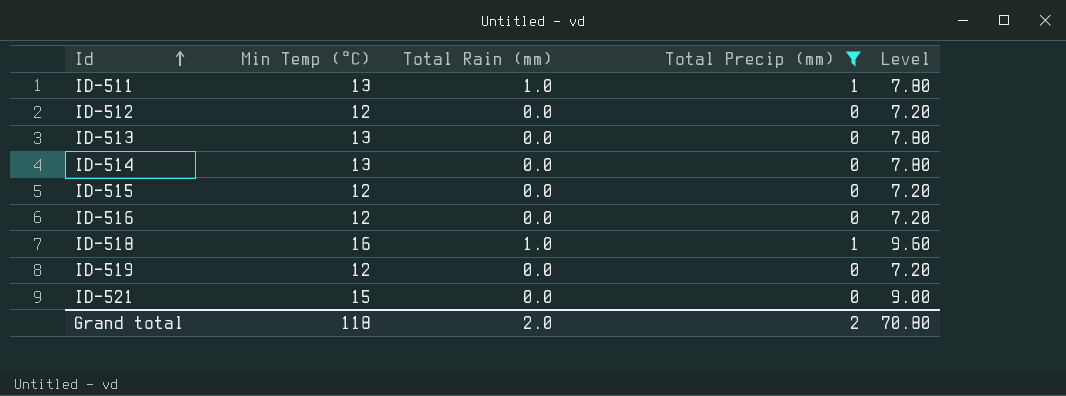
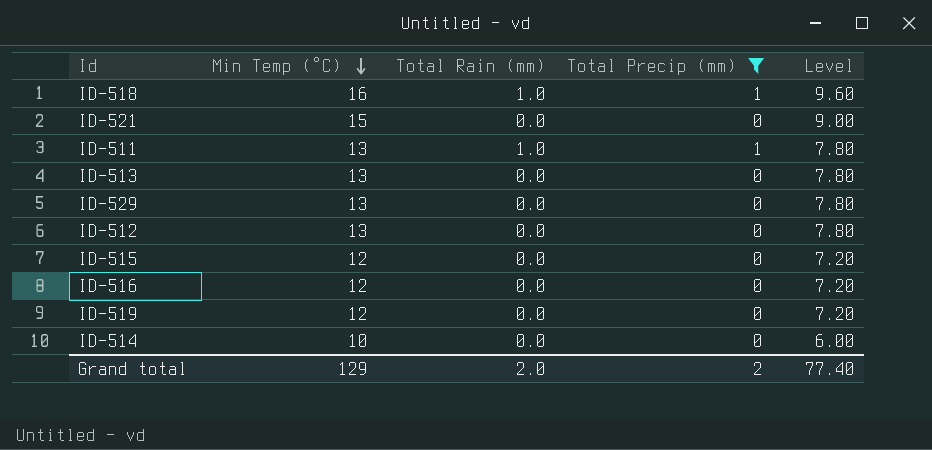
row order: Id ascending -> Min Temp (°C) descending
row ID-529: none -> 13 | 0.0 | 0 | 7.80
ID-512 | Min Temp (°C): 12 -> 13
ID-512 | Level: 7.20 -> 7.80
ID-514 | Min Temp (°C): 13 -> 10
ID-514 | Level: 7.80 -> 6.00
Grand total | Min Temp (°C): 118 -> 129
Grand total | Level: 70.80 -> 77.40

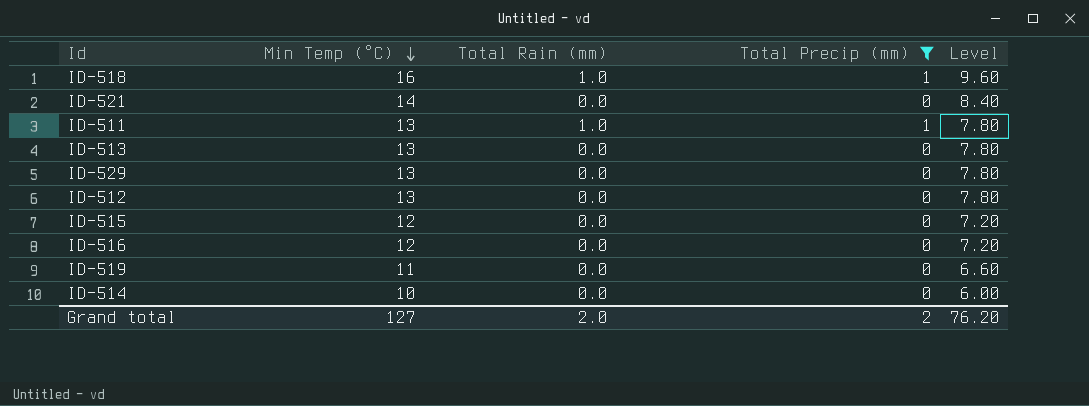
ID-521 | Min Temp (°C): 15 -> 14
ID-521 | Level: 9.00 -> 8.40
ID-519 | Min Temp (°C): 12 -> 11
ID-519 | Level: 7.20 -> 6.60
Grand total | Min Temp (°C): 129 -> 127
Grand total | Level: 77.40 -> 76.20

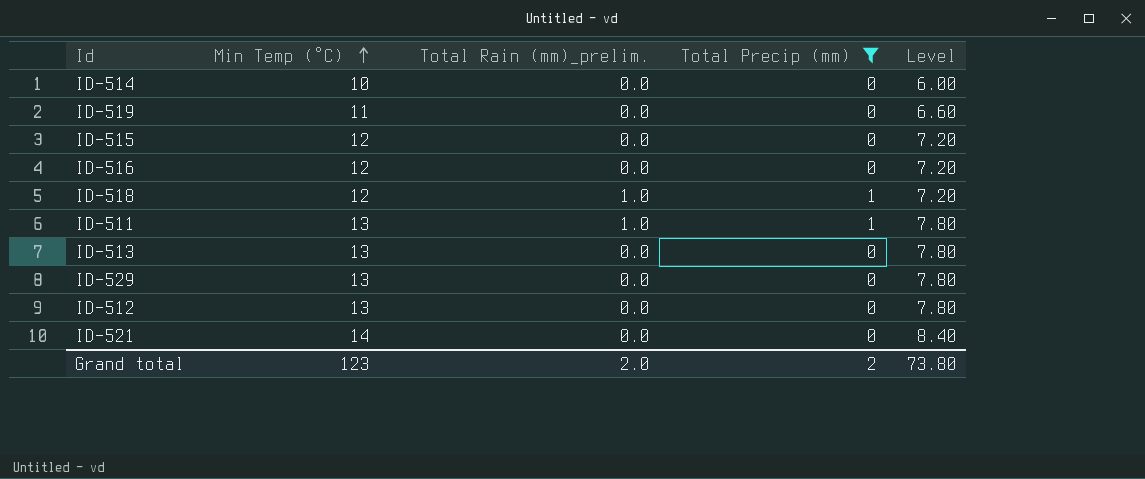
row order: Min Temp (°C) descending -> Min Temp (°C) ascending
column name: Total Rain (mm) -> Total Rain (mm)_prelim.
ID-518 | Min Temp (°C): 16 -> 12
ID-518 | Level: 9.60 -> 7.20
Grand total | Min Temp (°C): 127 -> 123
Grand total | Level: 76.20 -> 73.80

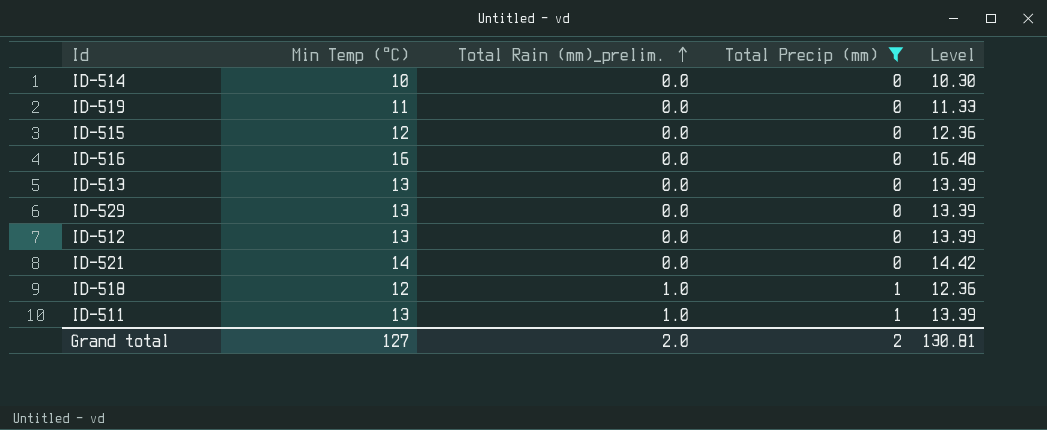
row order: Min Temp (°C) ascending -> Total Rain (mm)_prelim. ascending
column Level | formula: [Min Temp (°C)] * 0.6 -> [Min Temp (°C)] * 1.03
ID-516 | Min Temp (°C): 12 -> 16
Grand total | Min Temp (°C): 123 -> 127
Grand total | Level: 73.80 -> 130.81

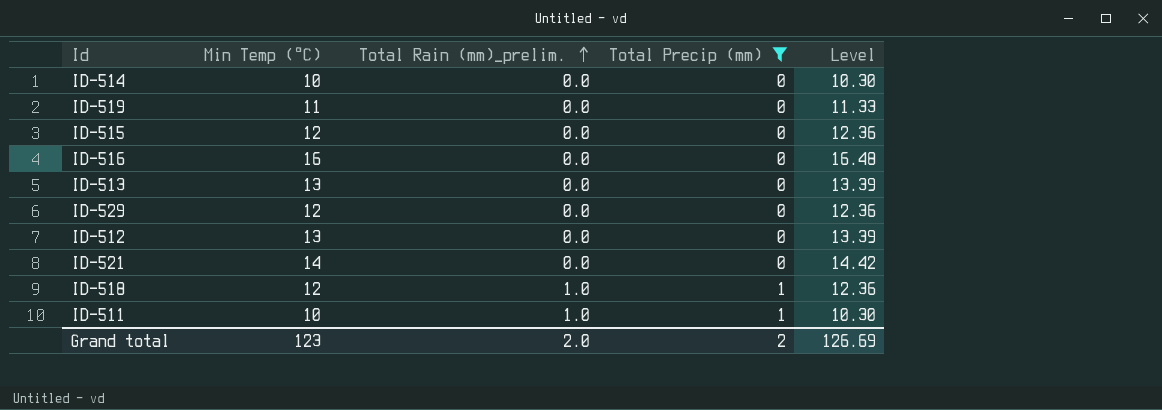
ID-529 | Min Temp (°C): 13 -> 12
ID-529 | Level: 13.39 -> 12.36
ID-511 | Min Temp (°C): 13 -> 10
ID-511 | Level: 13.39 -> 10.30
Grand total | Min Temp (°C): 127 -> 123
Grand total | Level: 130.81 -> 126.69

